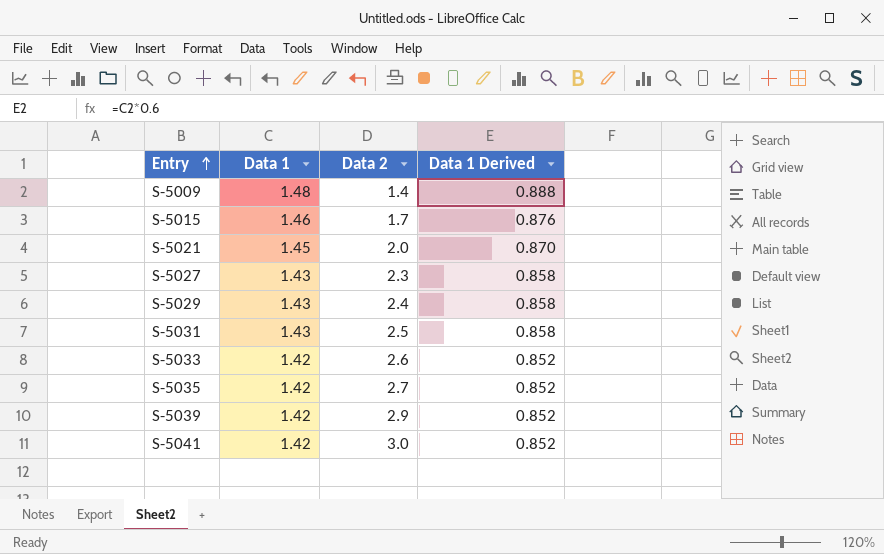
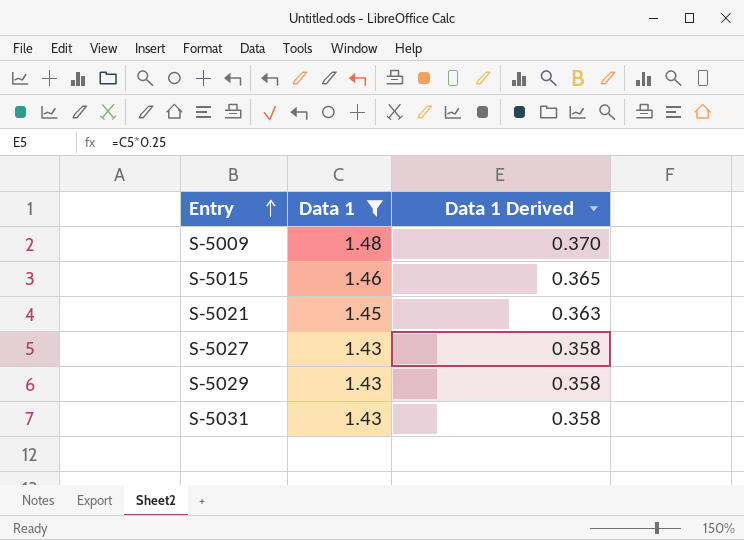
filter: none -> Data 1 != 1.42
column Data 2 | position: 3 -> none
column Data 1 Derived | formula: [Data 1] * 0.6 -> [Data 1] * 0.25

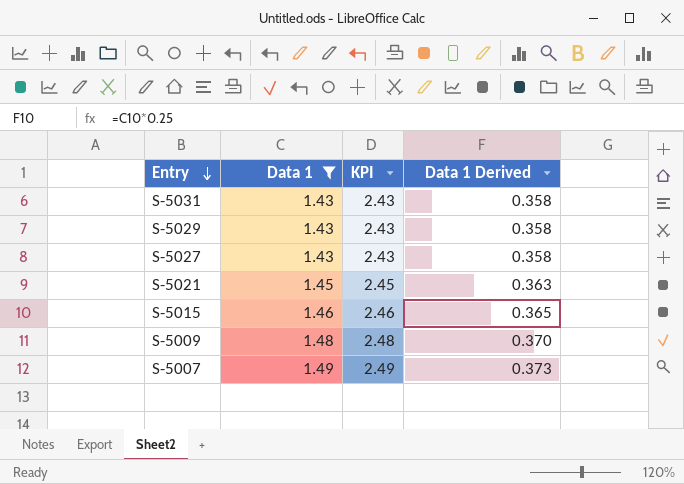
row order: Entry ascending -> Entry descending
column KPI | formula: none -> [Data 1] + 1
row S-5007: none -> 1.49 | 2.49 | 0.373

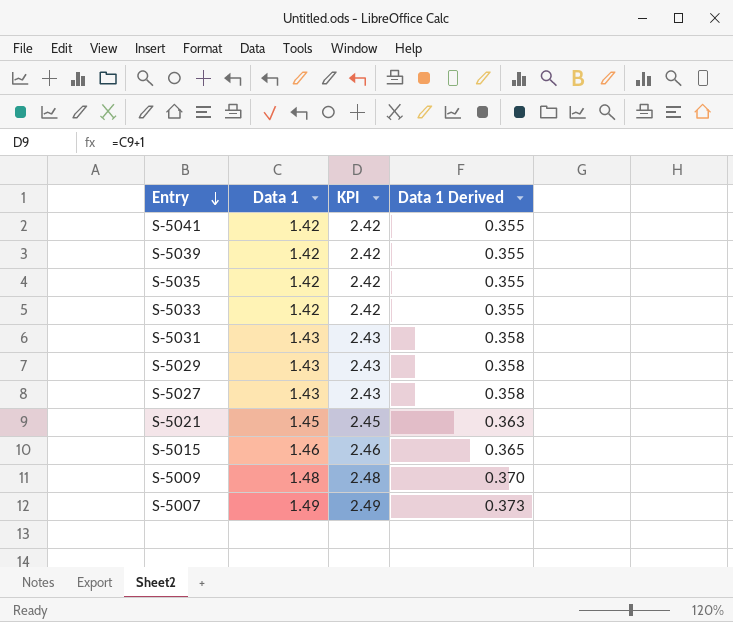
filter: Data 1 != 1.42 -> none

